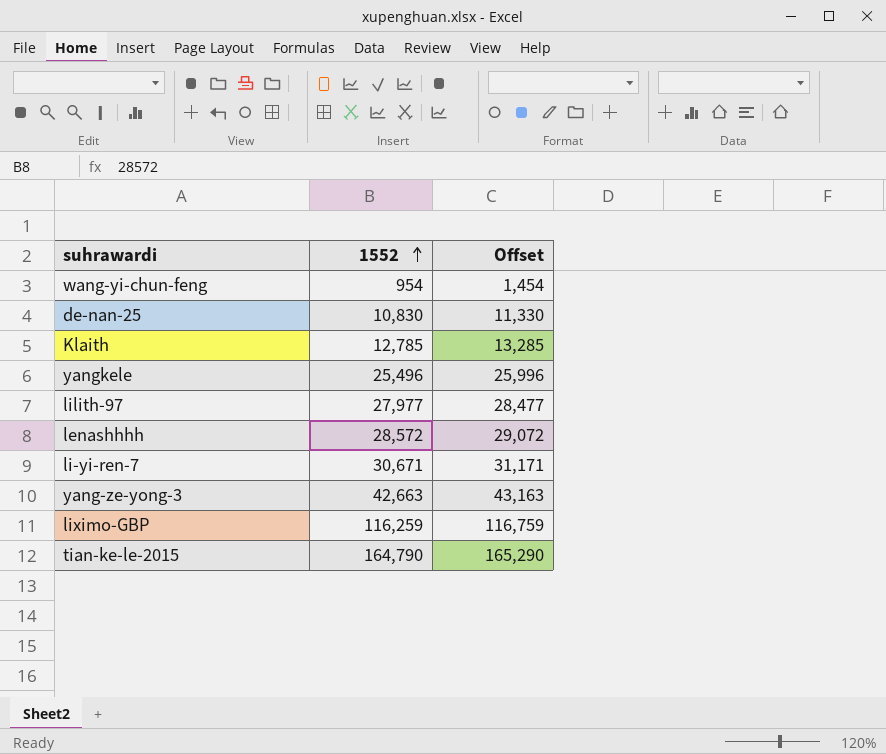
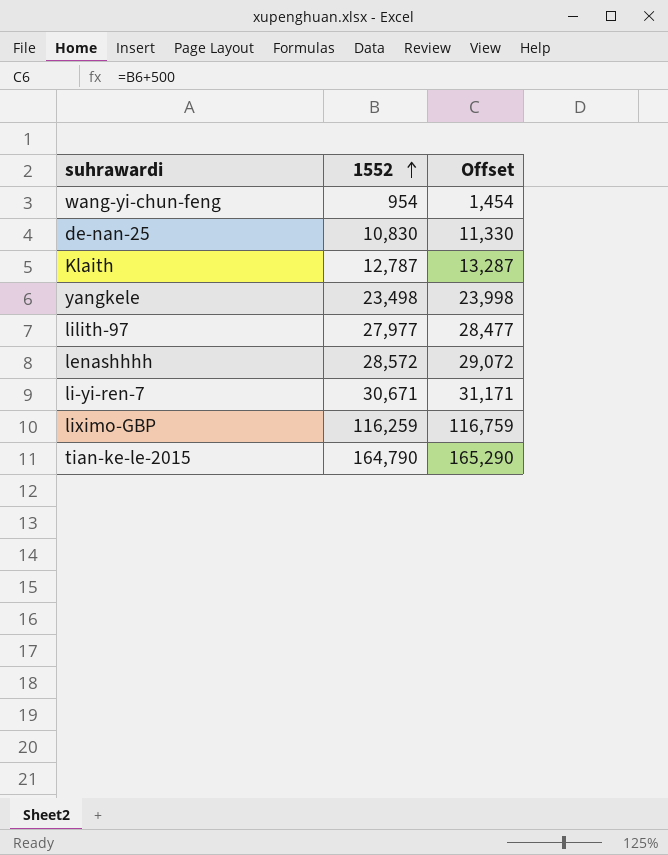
row yang-ze-yong-3: 42,663 | 43,163 -> none
Klaith | 1552: 12,785 -> 12,787
Klaith | Offset: 13,285 -> 13,287
yangkele | 1552: 25,496 -> 23,498
yangkele | Offset: 25,996 -> 23,998

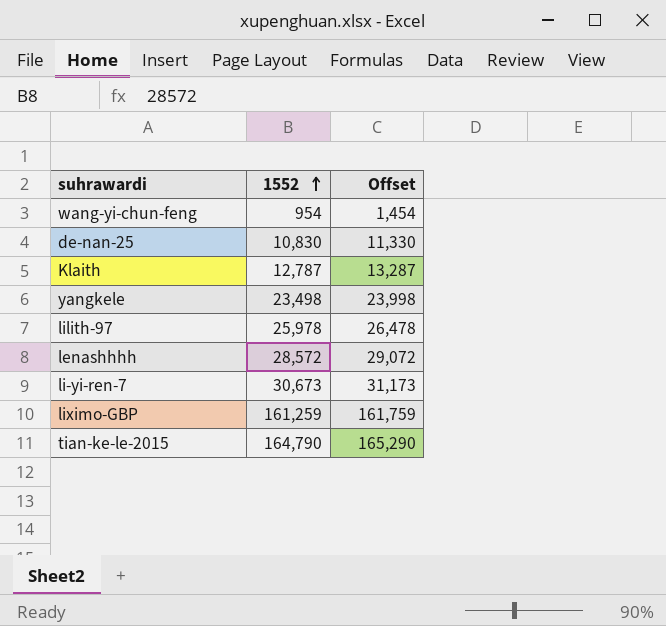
lilith-97 | 1552: 27,977 -> 25,978
lilith-97 | Offset: 28,477 -> 26,478
li-yi-ren-7 | 1552: 30,671 -> 30,673
li-yi-ren-7 | Offset: 31,171 -> 31,173
liximo-GBP | 1552: 116,259 -> 161,259
liximo-GBP | Offset: 116,759 -> 161,759

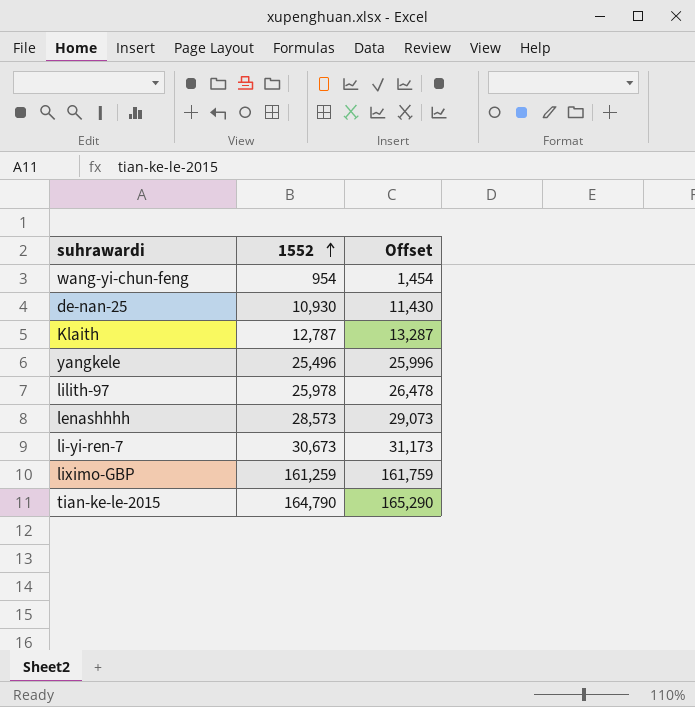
de-nan-25 | 1552: 10,830 -> 10,930
de-nan-25 | Offset: 11,330 -> 11,430
yangkele | 1552: 23,498 -> 25,496
yangkele | Offset: 23,998 -> 25,996
lenashhhh | 1552: 28,572 -> 28,573
lenashhhh | Offset: 29,072 -> 29,073

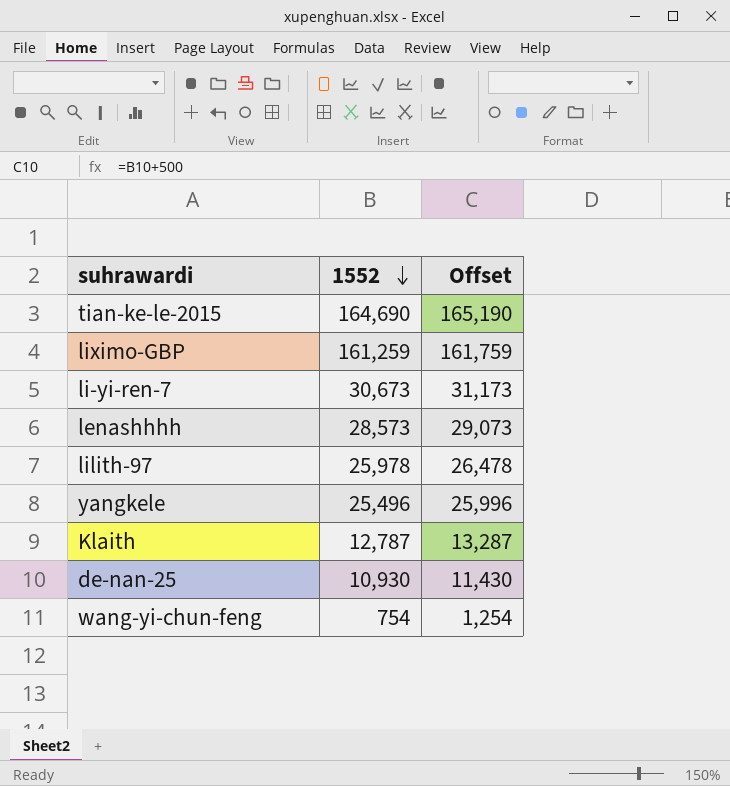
row order: 1552 ascending -> 1552 descending
tian-ke-le-2015 | 1552: 164,790 -> 164,690
tian-ke-le-2015 | Offset: 165,290 -> 165,190
wang-yi-chun-feng | 1552: 954 -> 754
wang-yi-chun-feng | Offset: 1,454 -> 1,254

